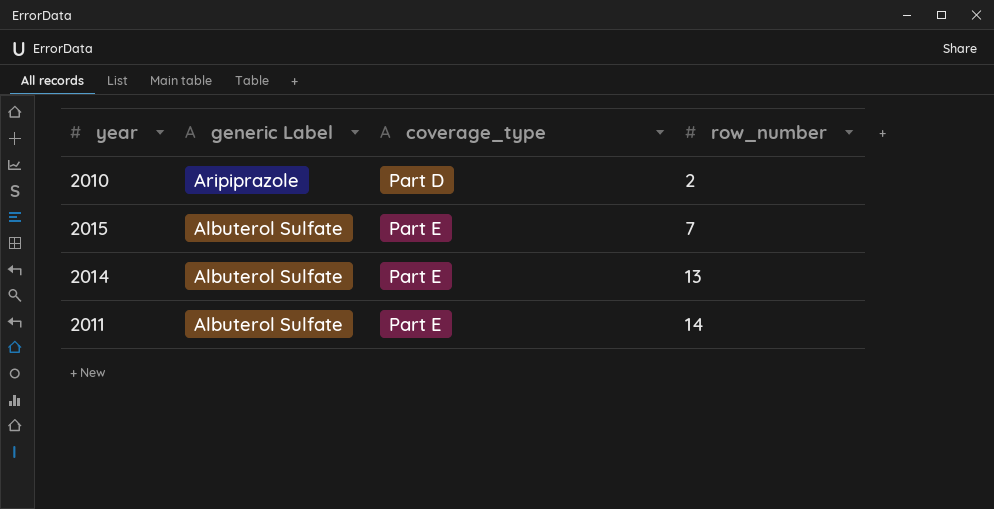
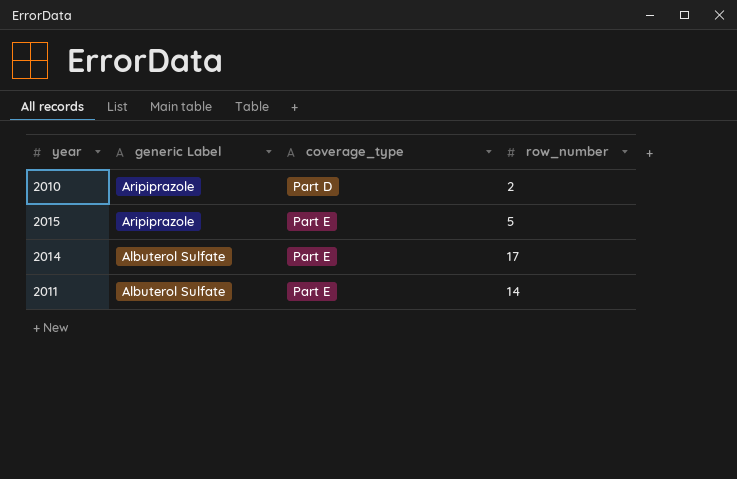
2015 | generic Label: Albuterol Sulfate -> Aripiprazole
2015 | row_number: 7 -> 5
2014 | row_number: 13 -> 17

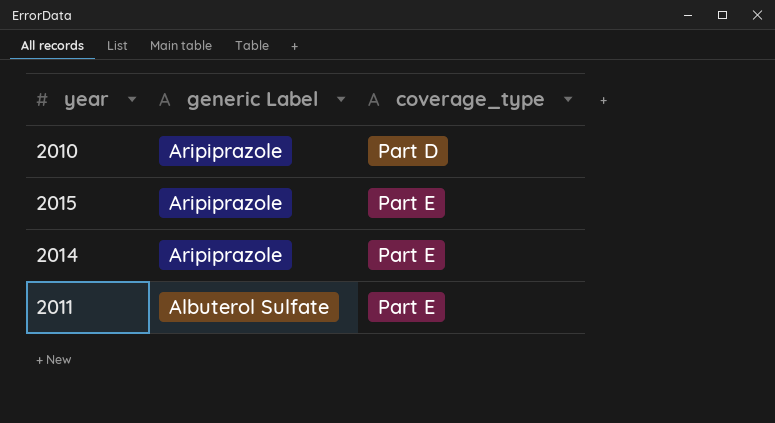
column row_number | position: 4 -> none
2014 | generic Label: Albuterol Sulfate -> Aripiprazole

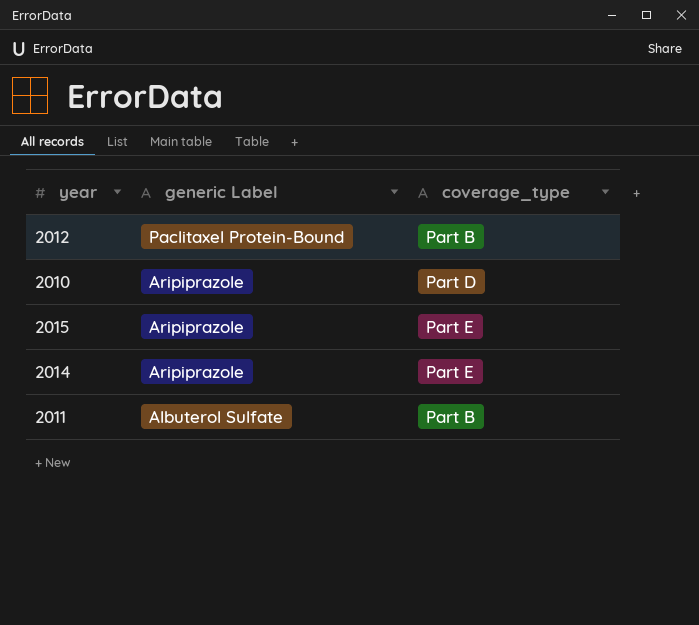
row 2012: none -> Paclitaxel Protein-Bound | Part B
2011 | coverage_type: Part E -> Part B

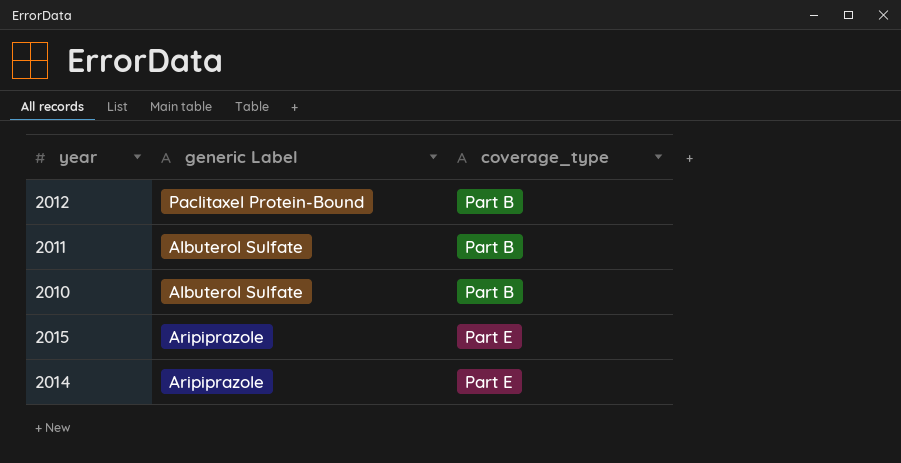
row order: generic Label descending -> coverage_type ascending
2010 | generic Label: Aripiprazole -> Albuterol Sulfate
2010 | coverage_type: Part D -> Part B

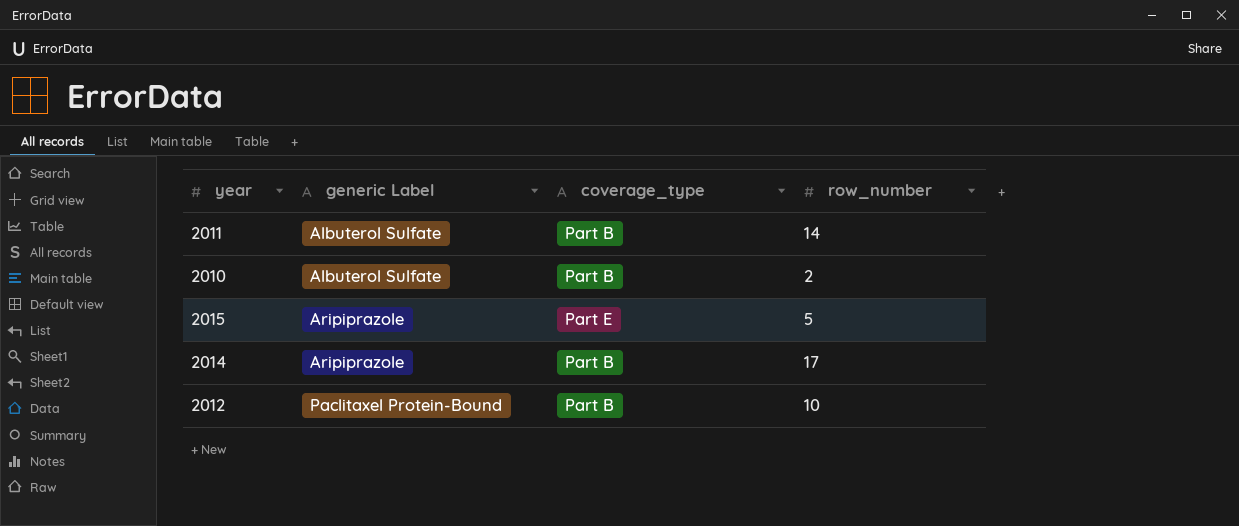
row order: coverage_type ascending -> generic Label ascending
column row_number | position: none -> 4
2014 | coverage_type: Part E -> Part B

